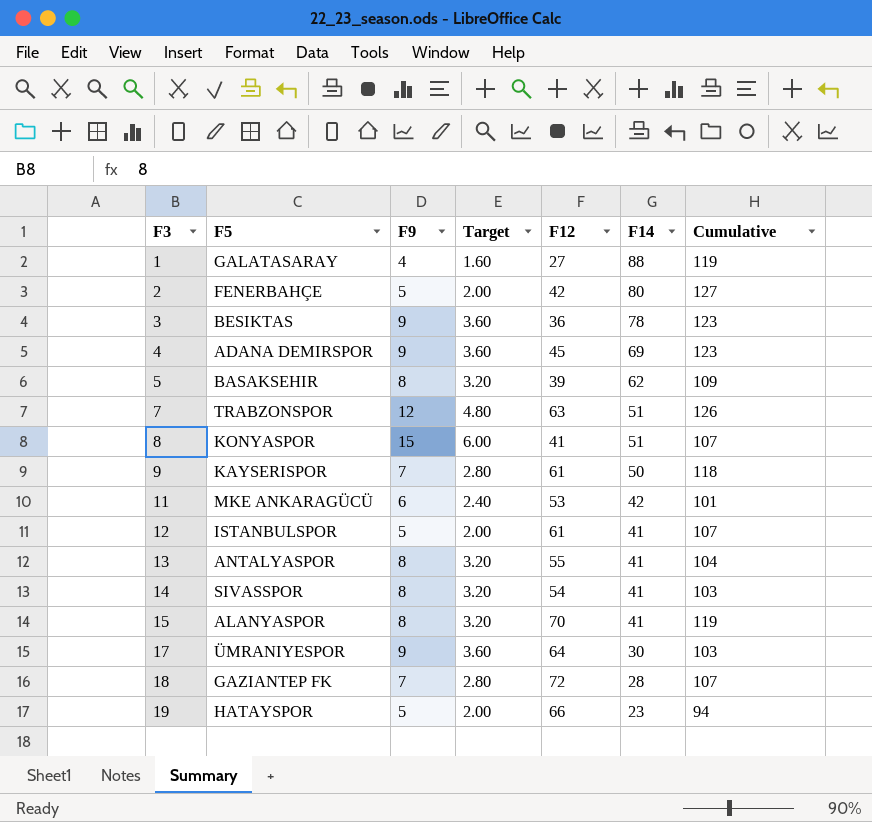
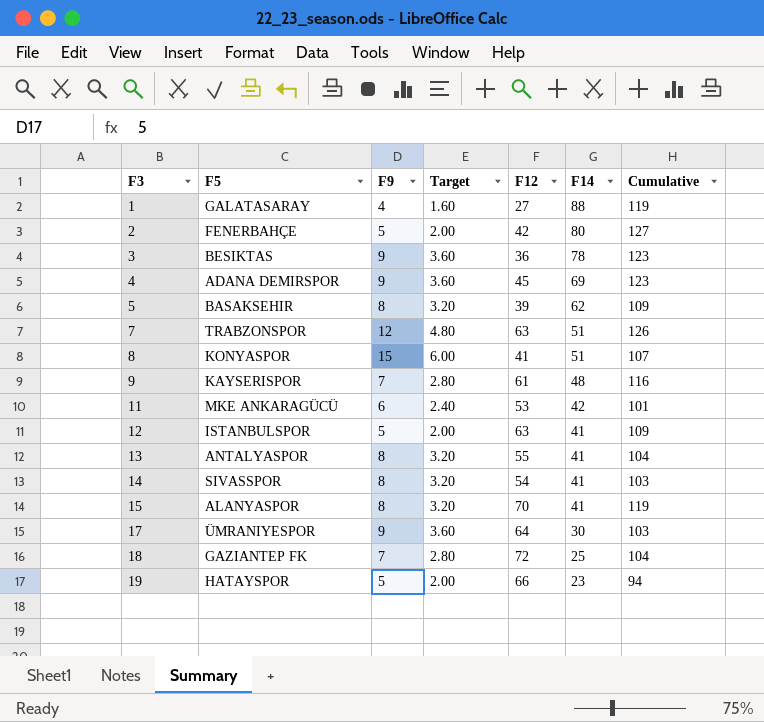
9 | F14: 50 -> 48
9 | Cumulative: 118 -> 116
12 | F12: 61 -> 63
12 | Cumulative: 107 -> 109
18 | F14: 28 -> 25
18 | Cumulative: 107 -> 104

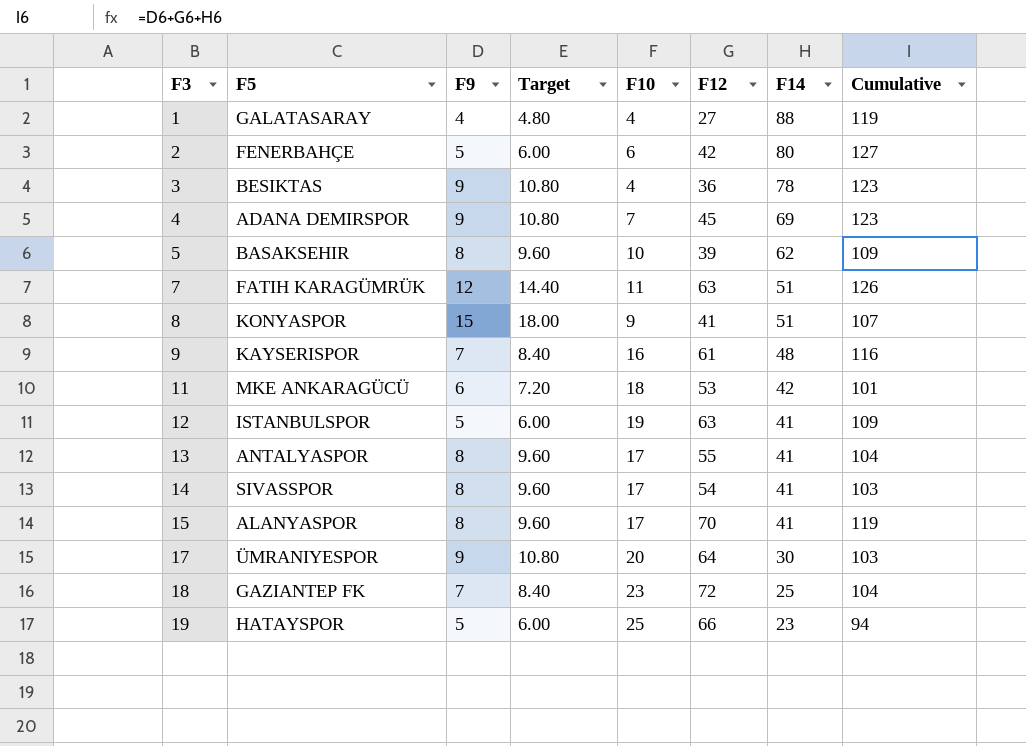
column Target | formula: [F9] * 0.4 -> [F9] * 1.2
column F10 | position: none -> 5
7 | F5: TRABZONSPOR -> FATIH KARAGÜMRÜK

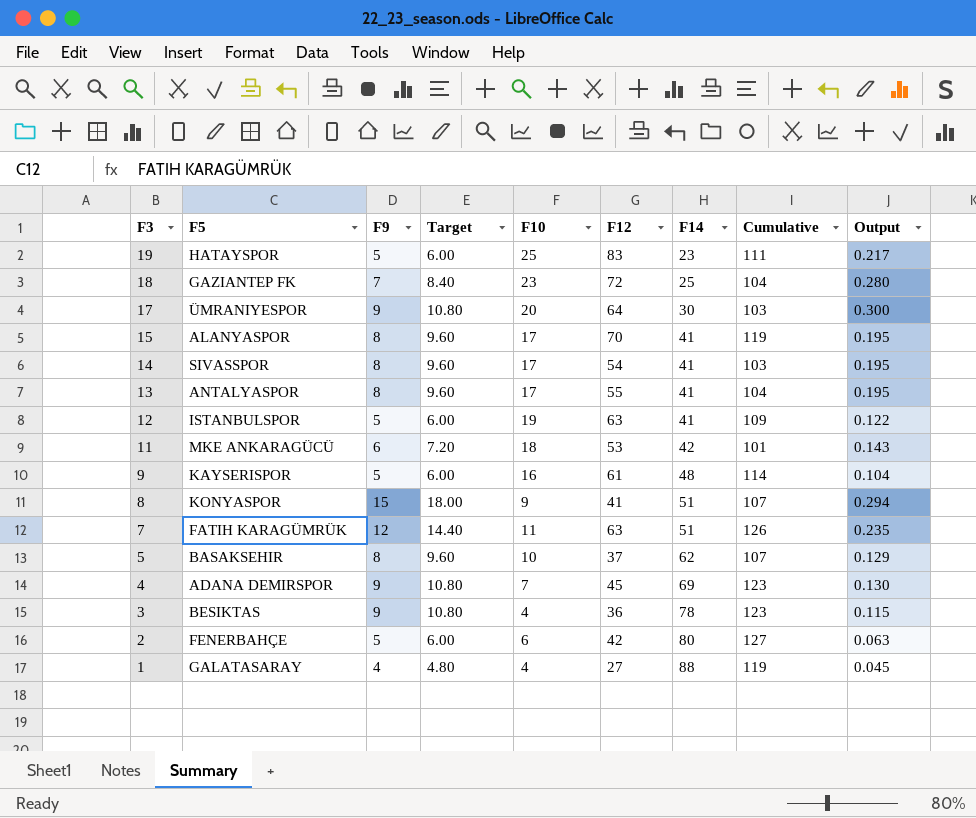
row order: F3 ascending -> F3 descending
column Output | formula: none -> [F9] / [F14]
19 | F12: 66 -> 83
19 | Cumulative: 94 -> 111
9 | F9: 7 -> 5
9 | Target: 8.40 -> 6.00
9 | Cumulative: 116 -> 114
5 | F12: 39 -> 37
5 | Cumulative: 109 -> 107

